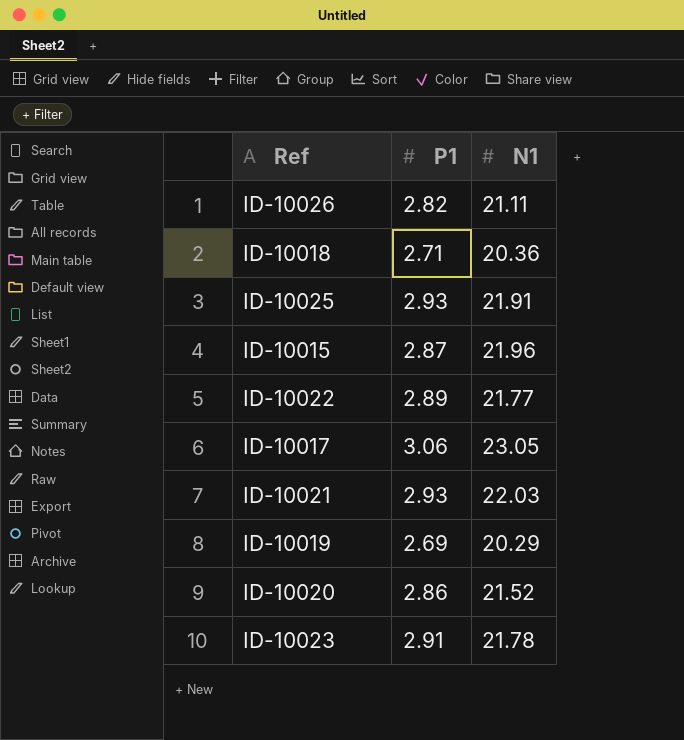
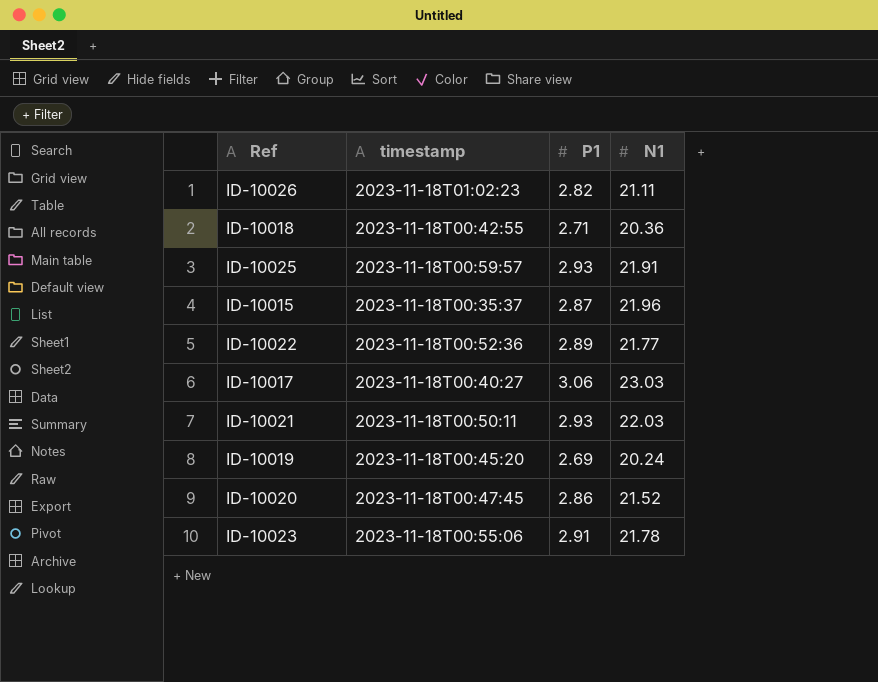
column timestamp | position: none -> 2
ID-10017 | N1: 23.05 -> 23.03
ID-10019 | N1: 20.29 -> 20.24

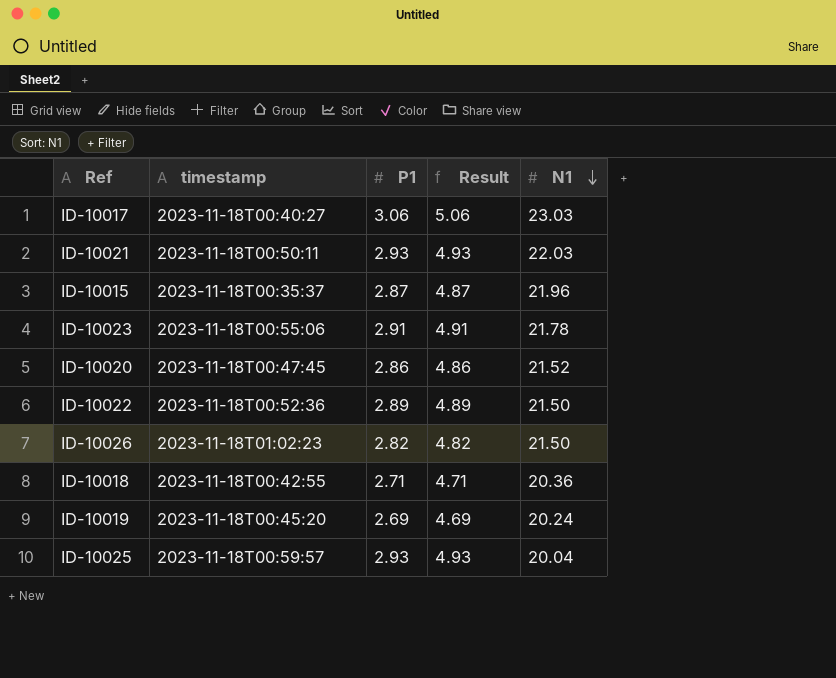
row order: none -> N1 descending
column Result | formula: none -> [P1] + 2
ID-10022 | N1: 21.77 -> 21.50
ID-10026 | N1: 21.11 -> 21.50
ID-10025 | N1: 21.91 -> 20.04

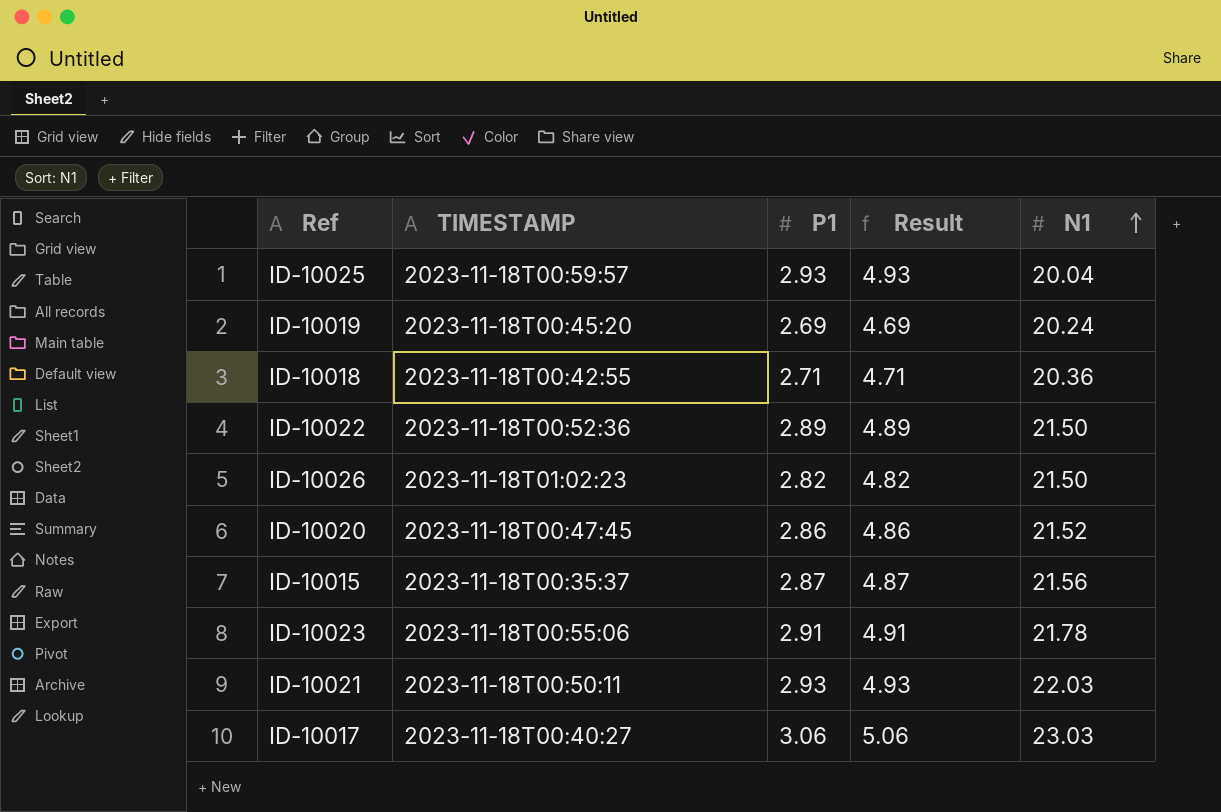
row order: N1 descending -> N1 ascending
column name: timestamp -> TIMESTAMP
ID-10015 | N1: 21.96 -> 21.56

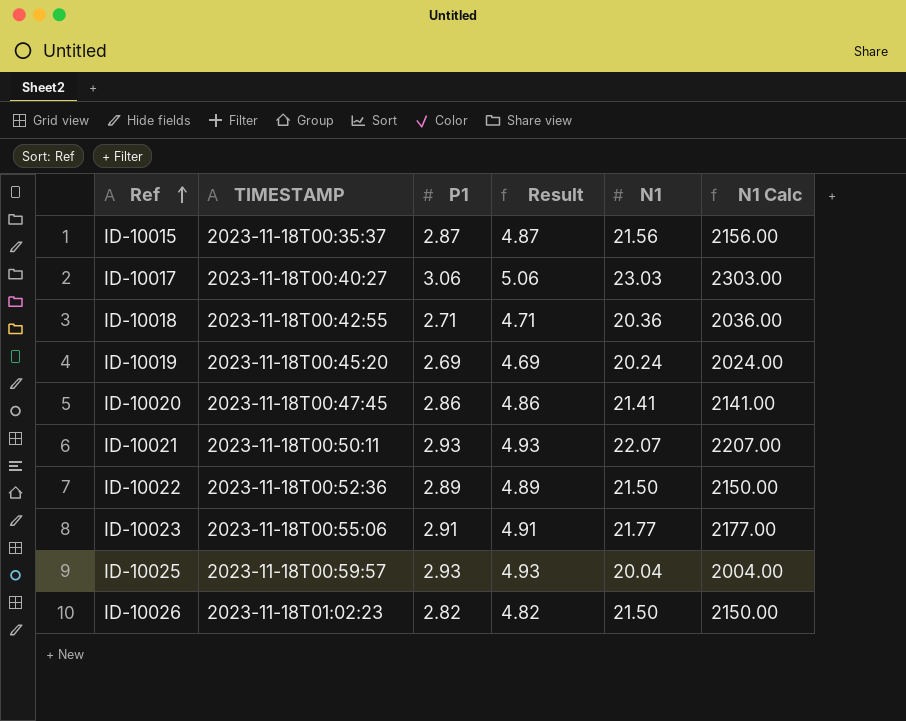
row order: N1 ascending -> Ref ascending
column N1 Calc | formula: none -> [N1] * 100
ID-10020 | N1: 21.52 -> 21.41
ID-10021 | N1: 22.03 -> 22.07
ID-10023 | N1: 21.78 -> 21.77

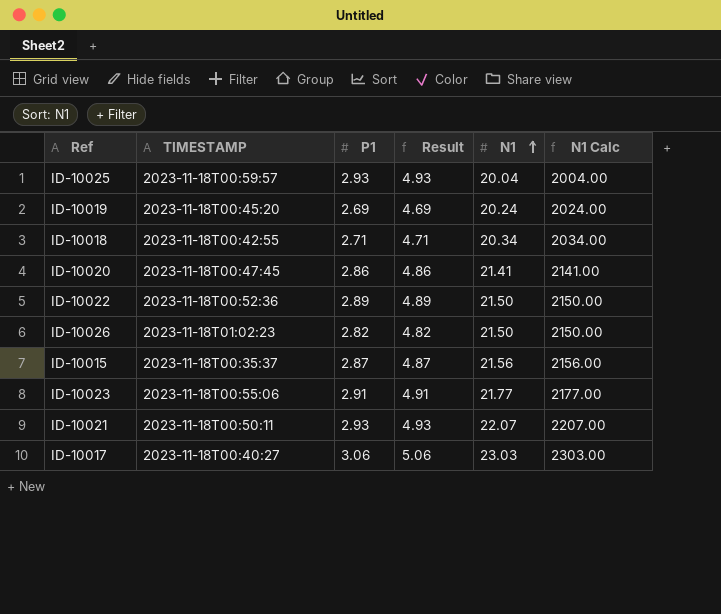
row order: Ref ascending -> N1 ascending
ID-10018 | N1: 20.36 -> 20.34
ID-10018 | N1 Calc: 2036.00 -> 2034.00

